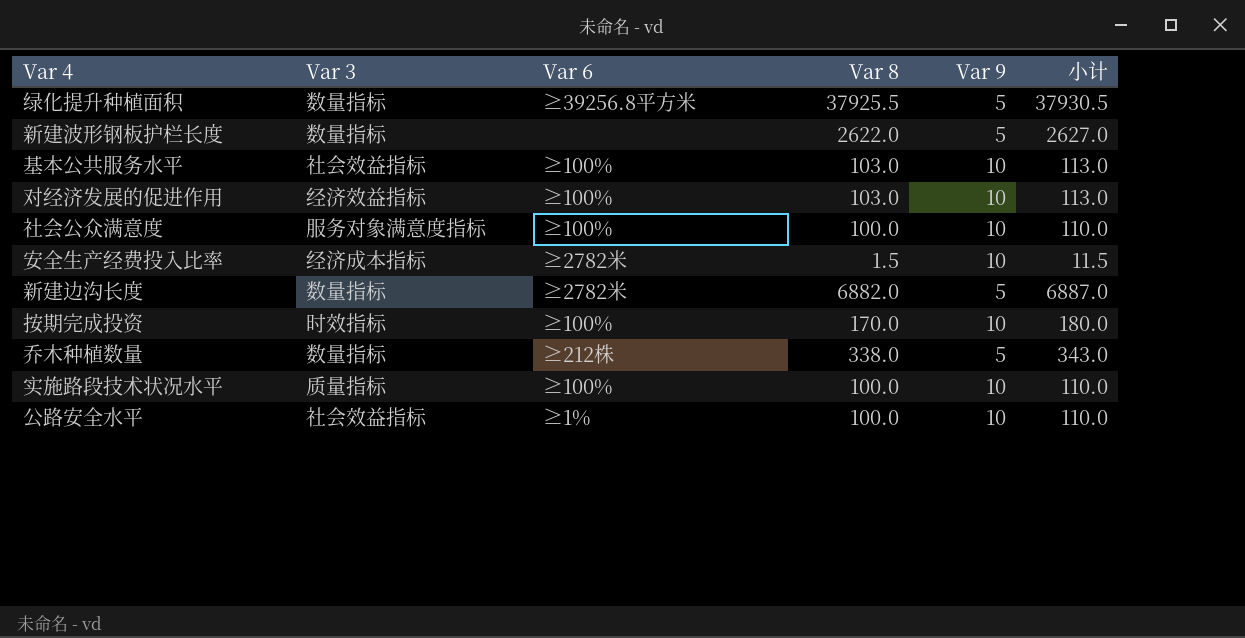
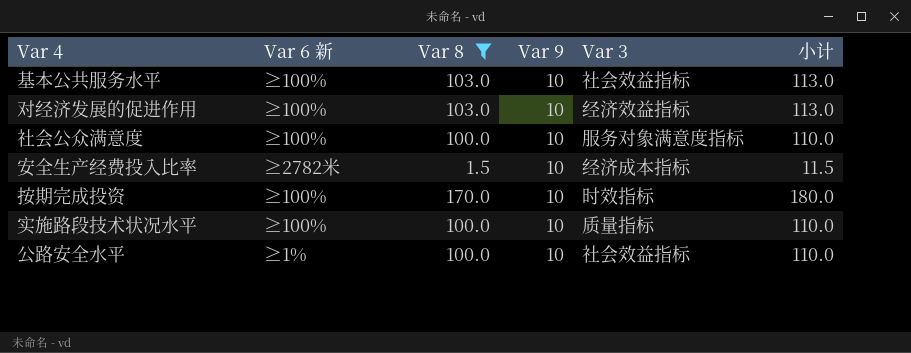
filter: none -> Var 8 <= 170.0
column name: Var 6 -> Var 6 新
column Var 3 | position: 2 -> 5

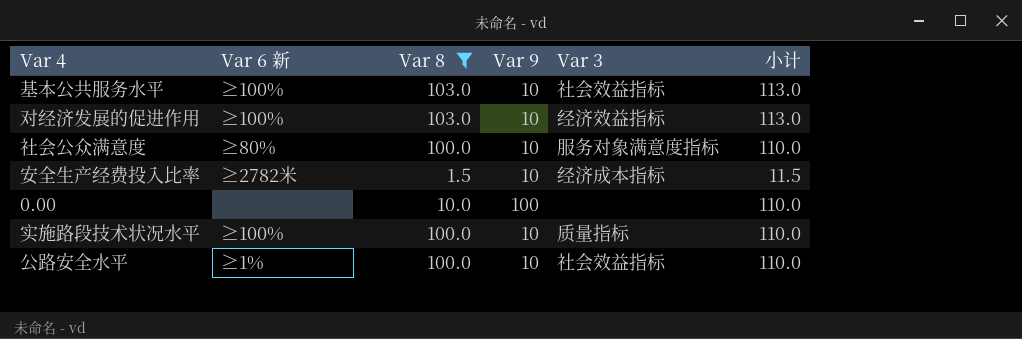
row 按期完成投资: ≥100% | 170.0 | 10 | 时效指标 | 180.0 -> none
社会公众满意度 | Var 6 新: ≥100% -> ≥80%
row 0.00: none -> none | 10.0 | 100 | none | 110.0

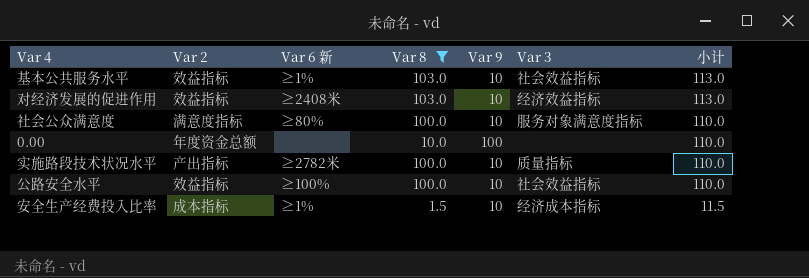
row order: none -> 小计 descending
column Var 2 | position: none -> 2
基本公共服务水平 | Var 6 新: ≥100% -> ≥1%
对经济发展的促进作用 | Var 6 新: ≥100% -> ≥2408米
实施路段技术状况水平 | Var 6 新: ≥100% -> ≥2782米
公路安全水平 | Var 6 新: ≥1% -> ≥100%
安全生产经费投入比率 | Var 6 新: ≥2782米 -> ≥1%

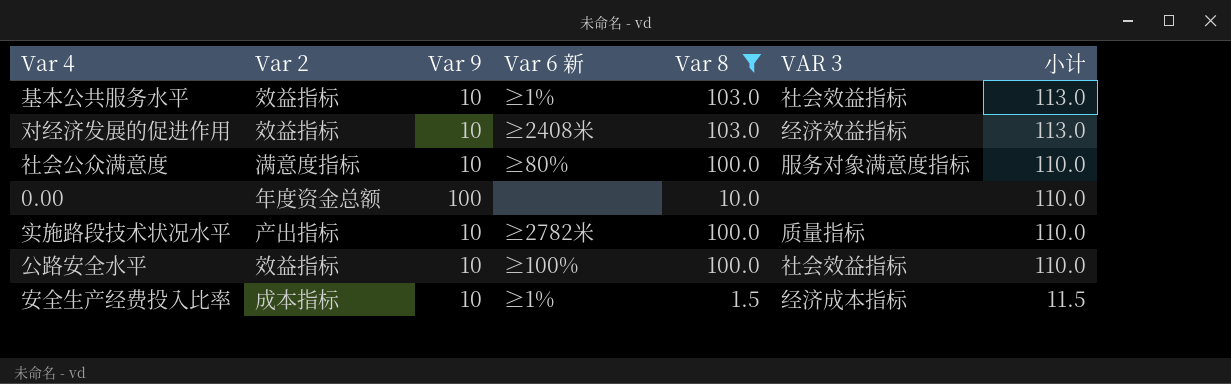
column Var 9 | position: 5 -> 3
column name: Var 3 -> VAR 3

